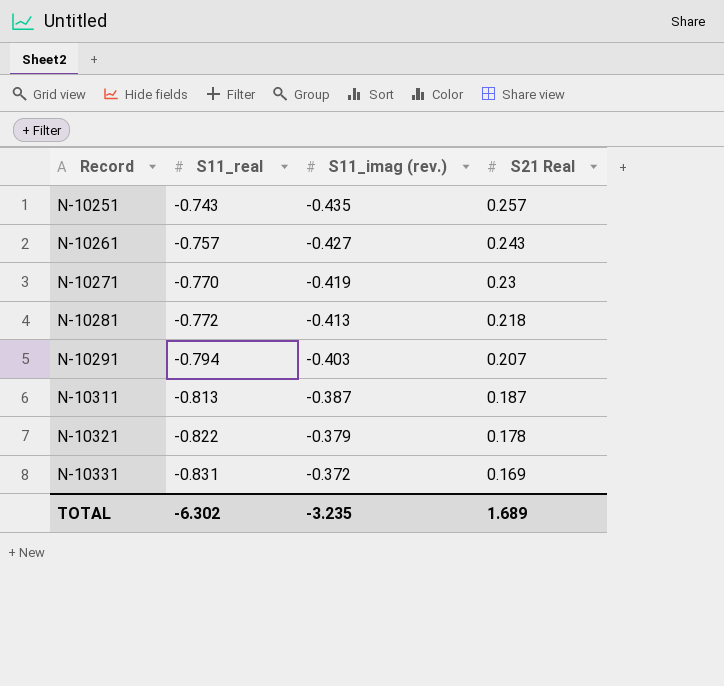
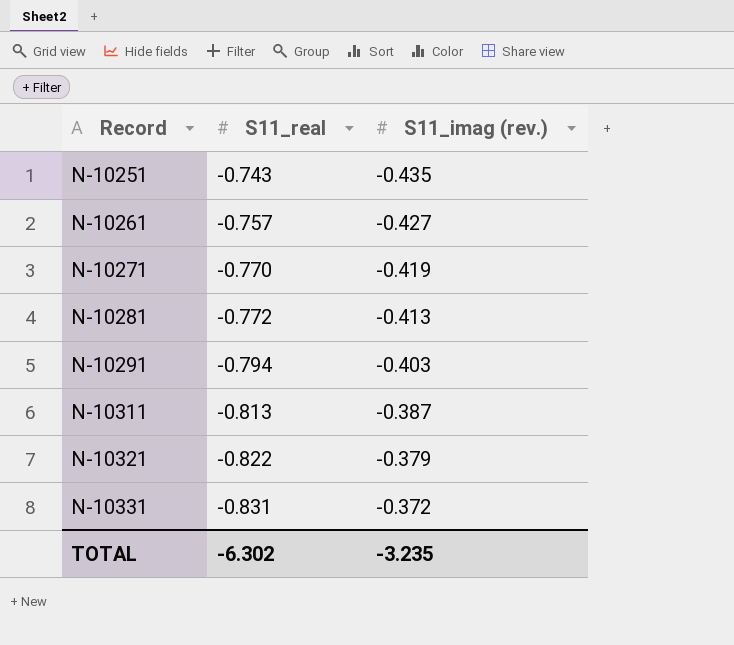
column S21 Real | position: 4 -> none

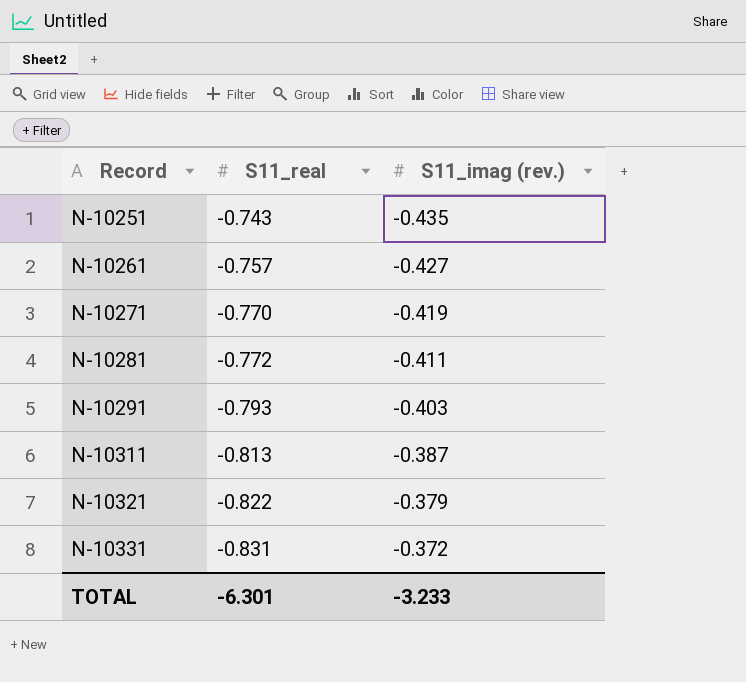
N-10281 | S11_imag (rev.): -0.413 -> -0.411
N-10291 | S11_real: -0.794 -> -0.793
TOTAL | S11_real: -6.302 -> -6.301
TOTAL | S11_imag (rev.): -3.235 -> -3.233

